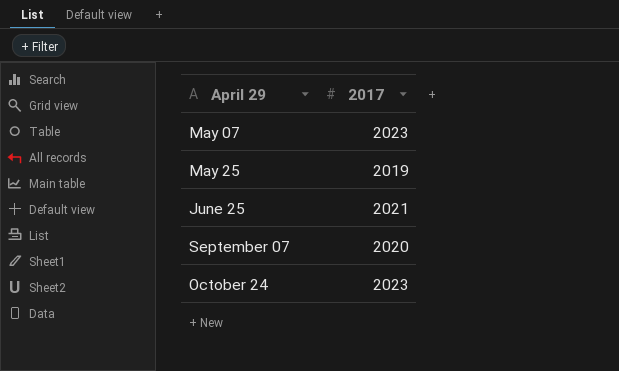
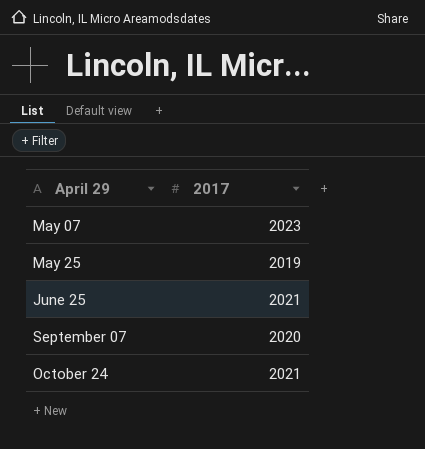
October 24 | 2017: 2023 -> 2021

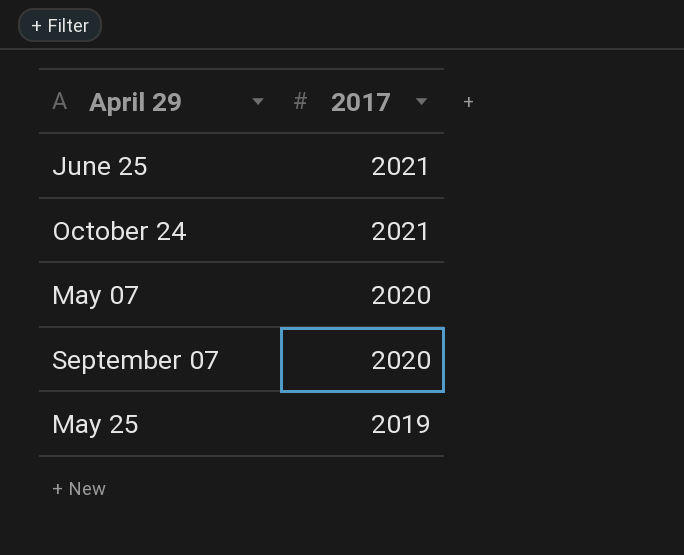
row order: April 29 ascending -> 2017 descending
May 07 | 2017: 2023 -> 2020

